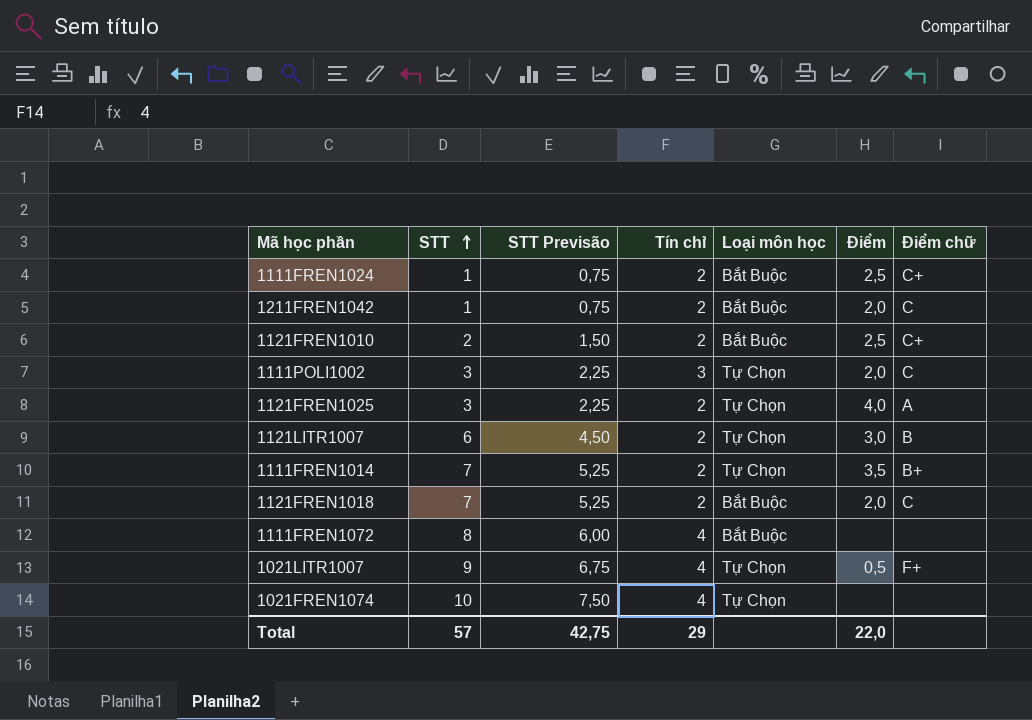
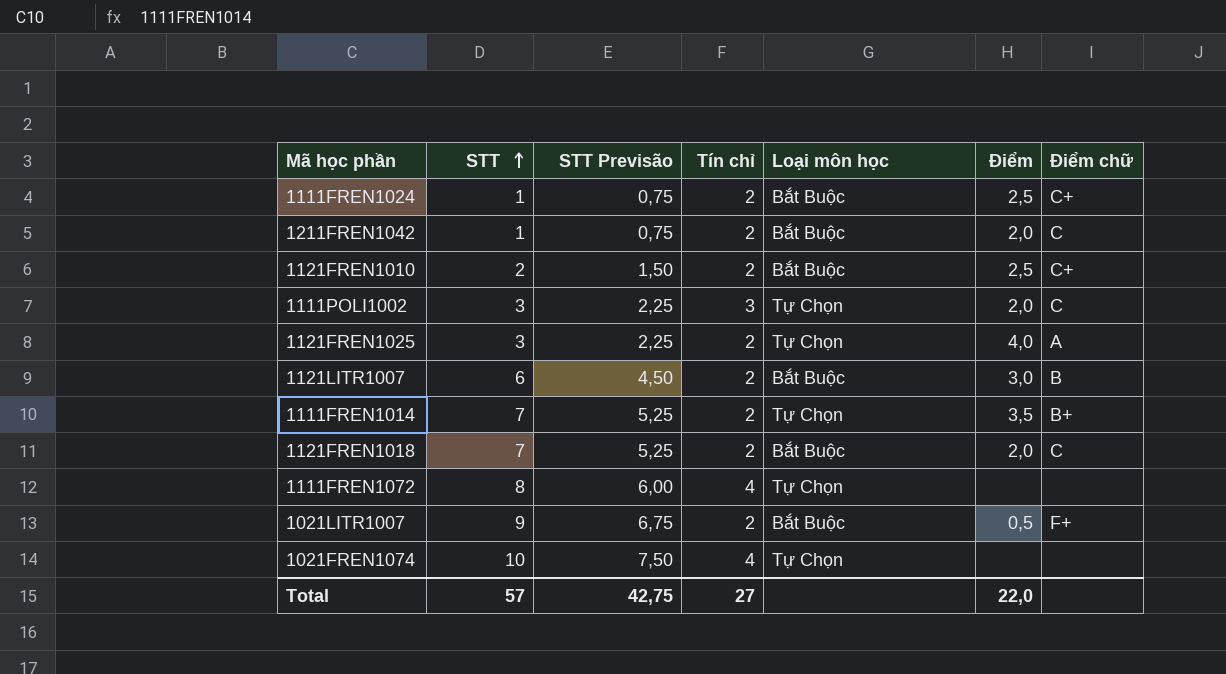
1121LITR1007 | Loại môn học: Tự Chọn -> Bắt Buộc
1111FREN1072 | Loại môn học: Bắt Buộc -> Tự Chọn
1021LITR1007 | Tín chỉ: 4 -> 2
1021LITR1007 | Loại môn học: Tự Chọn -> Bắt Buộc
Total | Tín chỉ: 29 -> 27

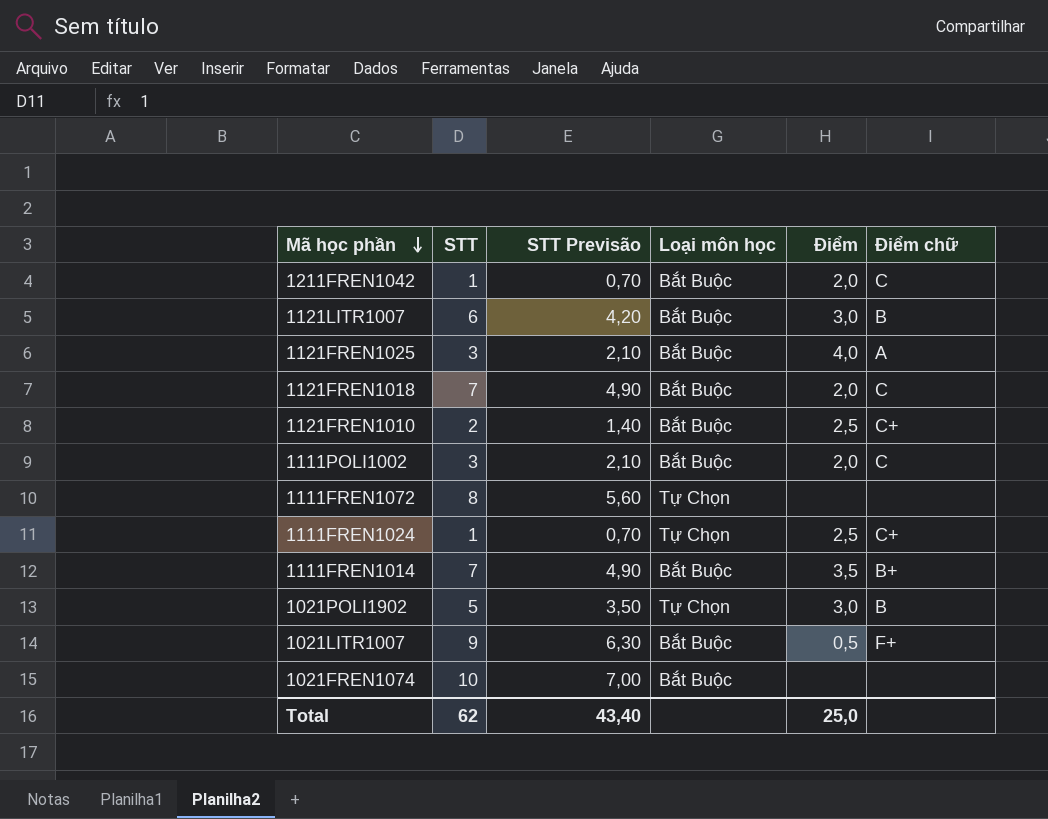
row order: STT ascending -> Mã học phần descending
column Tín chỉ | position: 4 -> none
column STT Previsão | formula: [STT] * 0,75 -> [STT] * 0,7
1121FREN1025 | Loại môn học: Tự Chọn -> Bắt Buộc
1111POLI1002 | Loại môn học: Tự Chọn -> Bắt Buộc
1111FREN1024 | Loại môn học: Bắt Buộc -> Tự Chọn
1111FREN1014 | Loại môn học: Tự Chọn -> Bắt Buộc
row 1021POLI1902: none -> 5 | 3,50 | Tự Chọn | 3,0 | B
1021FREN1074 | Loại môn học: Tự Chọn -> Bắt Buộc
Total | STT: 57 -> 62
Total | STT Previsão: 42,75 -> 43,40
Total | Điểm: 22,0 -> 25,0

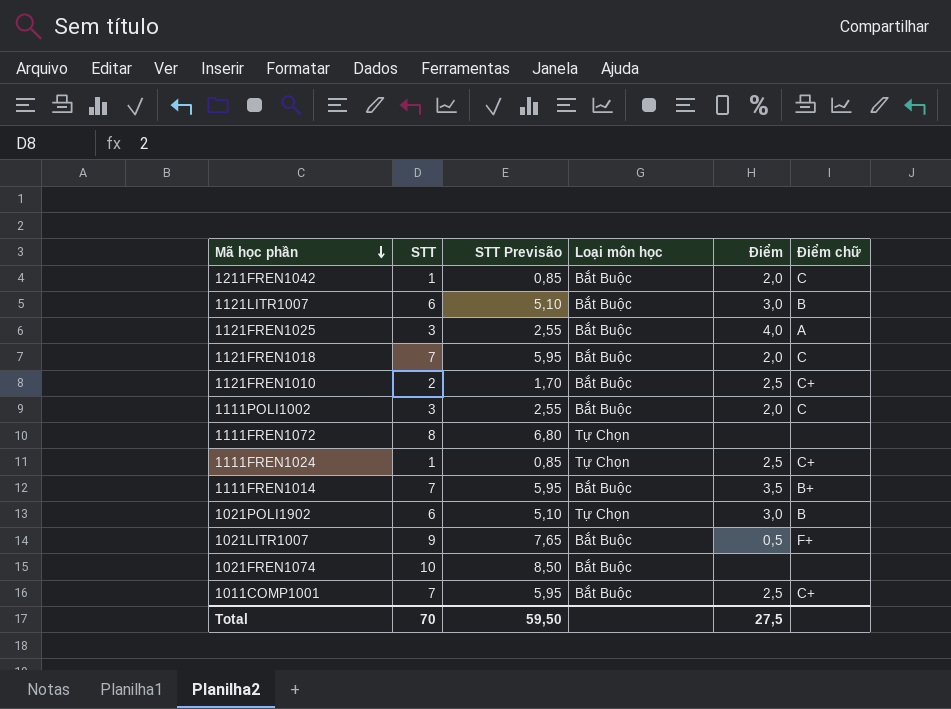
column STT Previsão | formula: [STT] * 0,7 -> [STT] * 0,85
1021POLI1902 | STT: 5 -> 6
row 1011COMP1001: none -> 7 | 5,95 | Bắt Buộc | 2,5 | C+
Total | STT: 62 -> 70
Total | STT Previsão: 43,40 -> 59,50
Total | Điểm: 25,0 -> 27,5

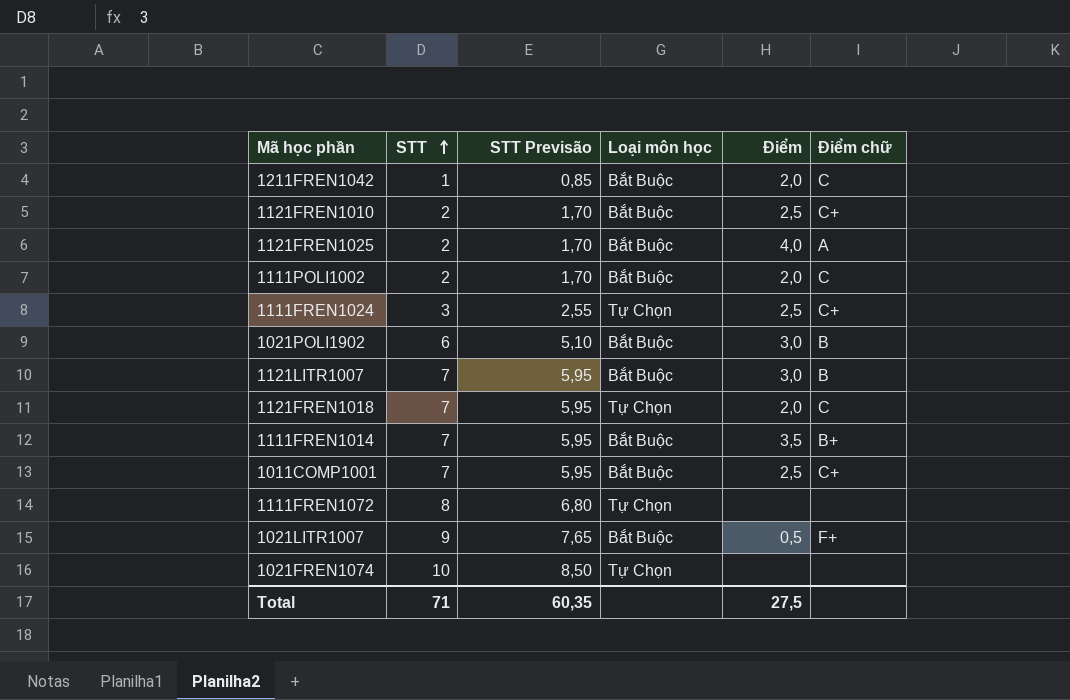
row order: Mã học phần descending -> STT ascending
1121FREN1025 | STT: 3 -> 2
1121FREN1025 | STT Previsão: 2,55 -> 1,70
1111POLI1002 | STT: 3 -> 2
1111POLI1002 | STT Previsão: 2,55 -> 1,70
1111FREN1024 | STT: 1 -> 3
1111FREN1024 | STT Previsão: 0,85 -> 2,55
1021POLI1902 | Loại môn học: Tự Chọn -> Bắt Buộc
1121LITR1007 | STT: 6 -> 7
1121LITR1007 | STT Previsão: 5,10 -> 5,95
1121FREN1018 | Loại môn học: Bắt Buộc -> Tự Chọn
1021FREN1074 | Loại môn học: Bắt Buộc -> Tự Chọn
Total | STT: 70 -> 71
Total | STT Previsão: 59,50 -> 60,35

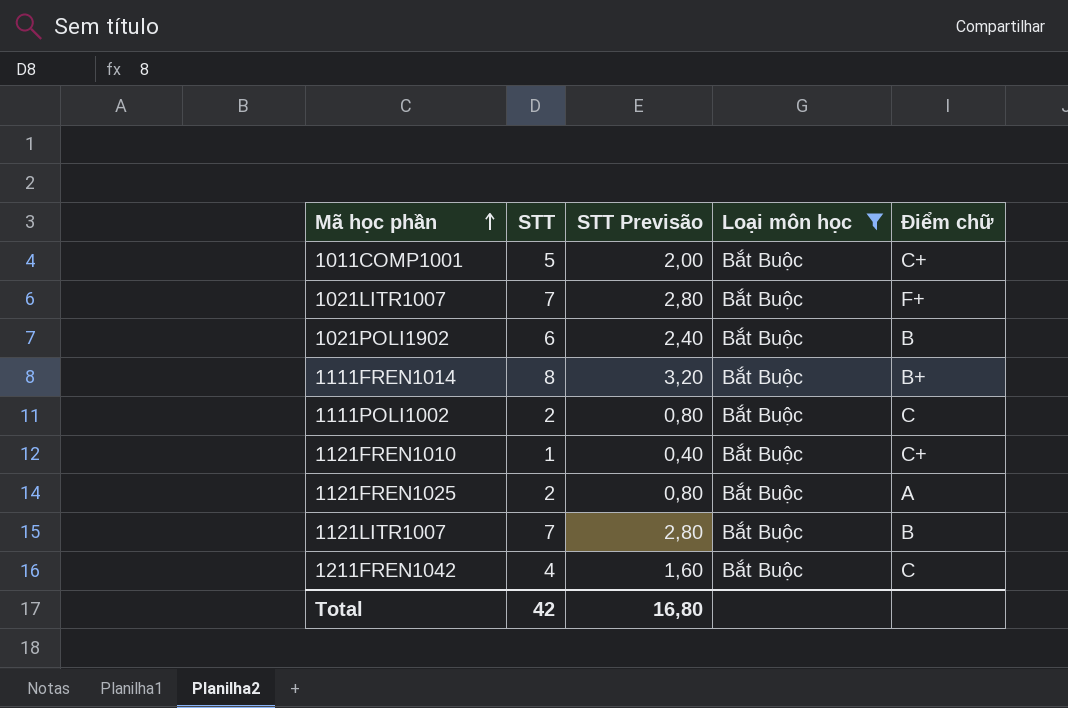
filter: none -> Loại môn học = Bắt Buộc
row order: STT ascending -> Mã học phần ascending
column Điểm | position: 5 -> none
column STT Previsão | formula: [STT] * 0,85 -> [STT] * 0,4
1011COMP1001 | STT: 7 -> 5
1021LITR1007 | STT: 9 -> 7
1111FREN1014 | STT: 7 -> 8
1121FREN1010 | STT: 2 -> 1
1211FREN1042 | STT: 1 -> 4
Total | STT: 71 -> 42
Total | STT Previsão: 60,35 -> 16,80

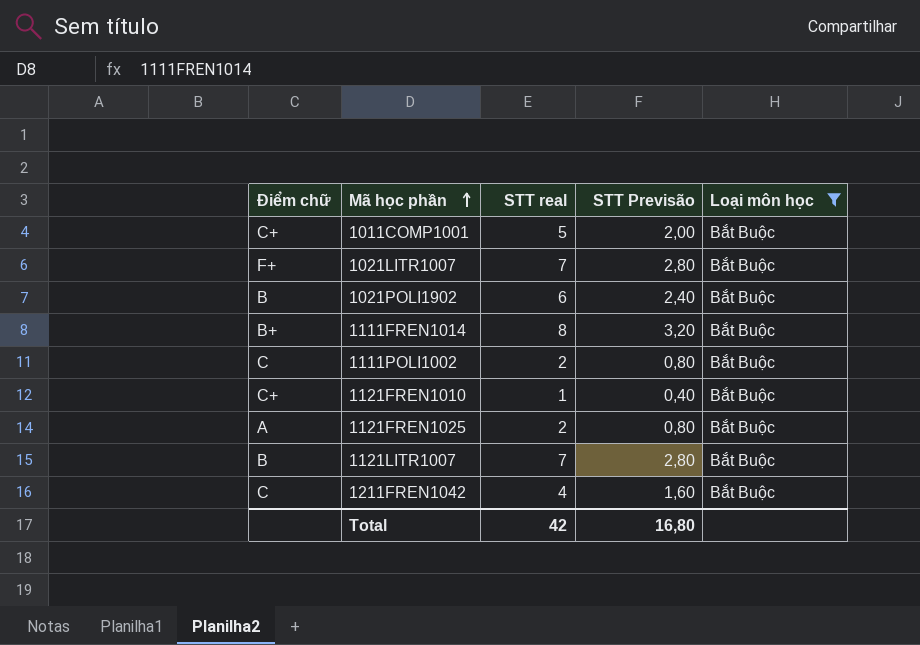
column Điểm chữ | position: 5 -> 1
column name: STT -> STT real

